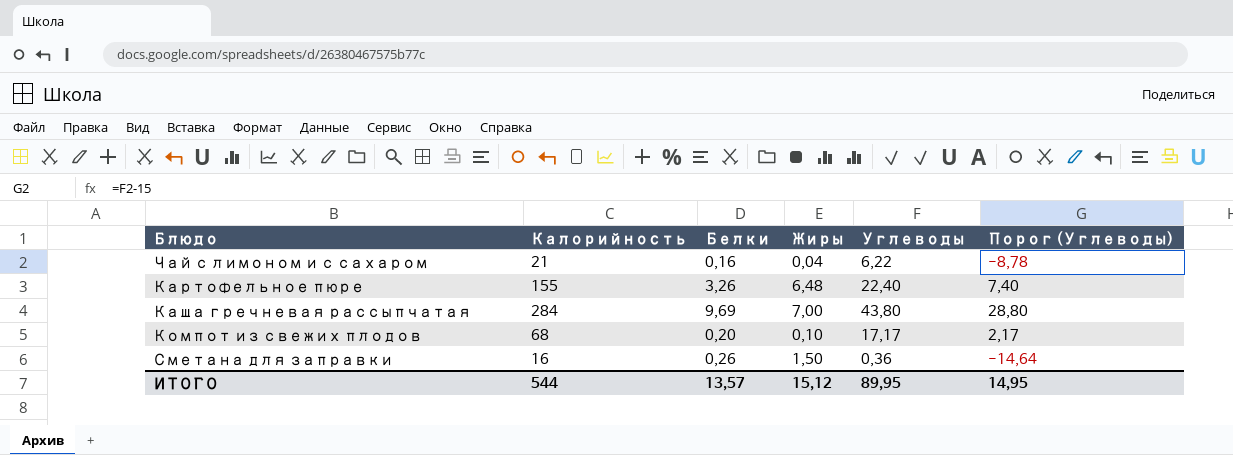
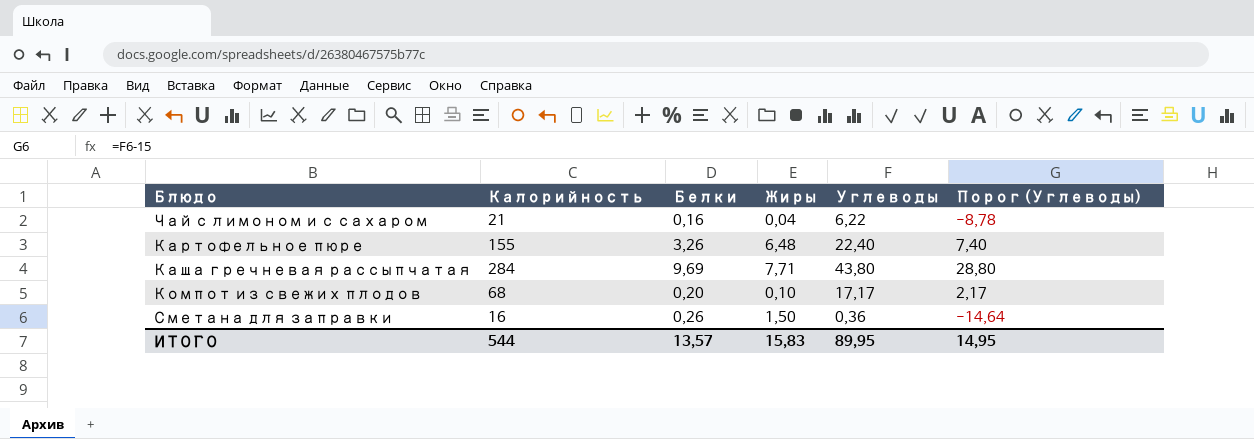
Каша гречневая рассыпчатая | Жиры: 7,00 -> 7,71
ИТОГО | Жиры: 15,12 -> 15,83

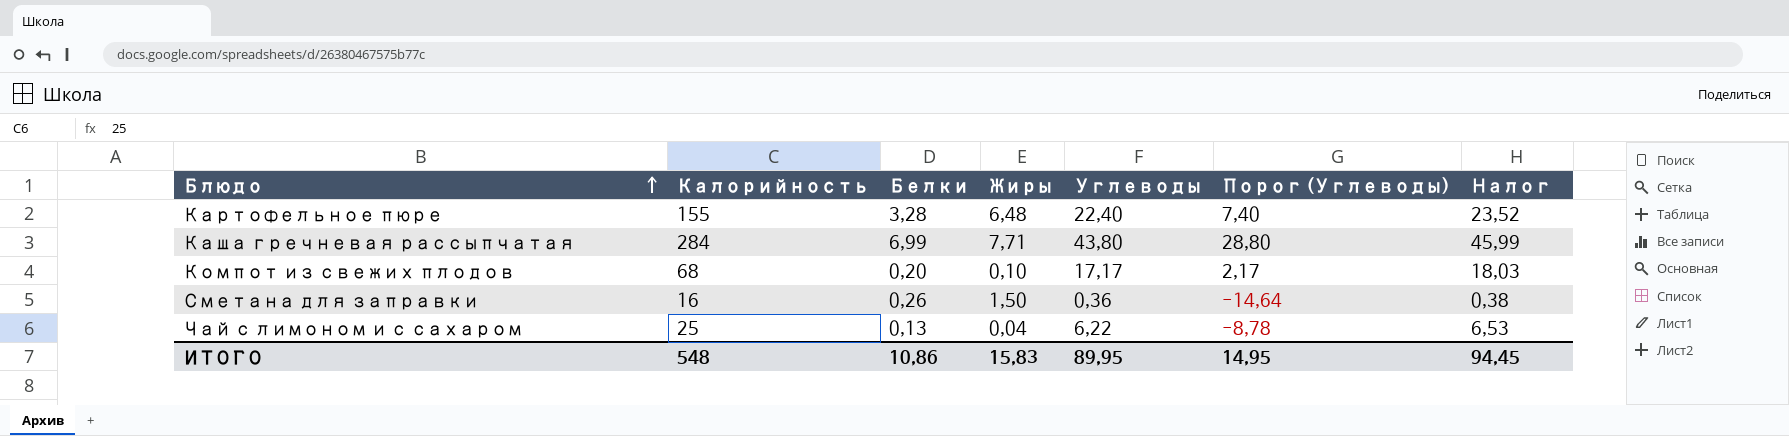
row order: none -> Блюдо ascending
column Налог | formula: none -> [Углеводы] * 1,05
Картофельное пюре | Белки: 3,26 -> 3,28
Каша гречневая рассыпчатая | Белки: 9,69 -> 6,99
Чай с лимоном и с сахаром | Калорийность: 21 -> 25
Чай с лимоном и с сахаром | Белки: 0,16 -> 0,13
ИТОГО | Калорийность: 544 -> 548
ИТОГО | Белки: 13,57 -> 10,86

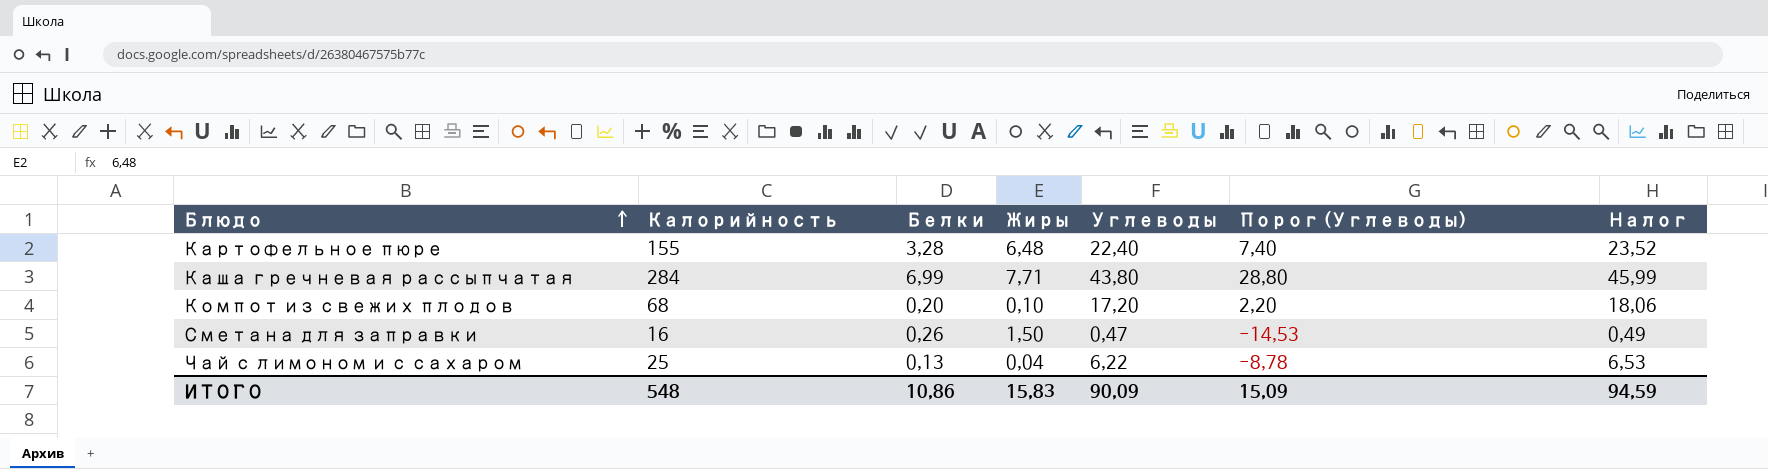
Компот из свежих плодов | Углеводы: 17,17 -> 17,20
Компот из свежих плодов | Порог (Углеводы): 2,17 -> 2,20
Компот из свежих плодов | Налог: 18,03 -> 18,06
Сметана для заправки | Углеводы: 0,36 -> 0,47
Сметана для заправки | Порог (Углеводы): -14,64 -> -14,53
Сметана для заправки | Налог: 0,38 -> 0,49
ИТОГО | Углеводы: 89,95 -> 90,09
ИТОГО | Порог (Углеводы): 14,95 -> 15,09
ИТОГО | Налог: 94,45 -> 94,59

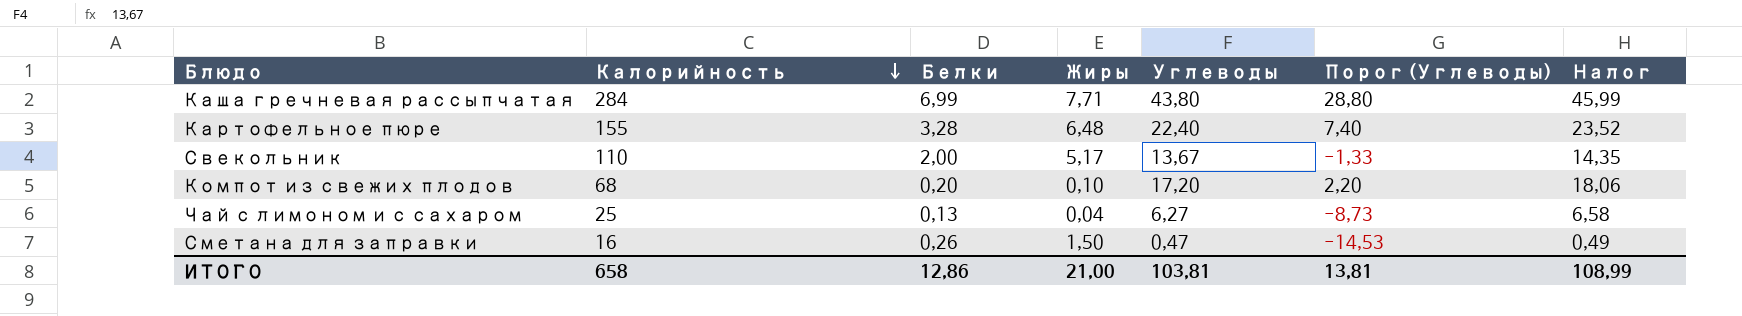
row order: Блюдо ascending -> Калорийность descending
row Свекольник: none -> 110 | 2,00 | 5,17 | 13,67 | -1,33 | 14,35
Чай с лимоном и с сахаром | Углеводы: 6,22 -> 6,27
Чай с лимоном и с сахаром | Порог (Углеводы): -8,78 -> -8,73
Чай с лимоном и с сахаром | Налог: 6,53 -> 6,58
ИТОГО | Калорийность: 548 -> 658
ИТОГО | Белки: 10,86 -> 12,86
ИТОГО | Жиры: 15,83 -> 21,00
ИТОГО | Углеводы: 90,09 -> 103,81
ИТОГО | Порог (Углеводы): 15,09 -> 13,81
ИТОГО | Налог: 94,59 -> 108,99

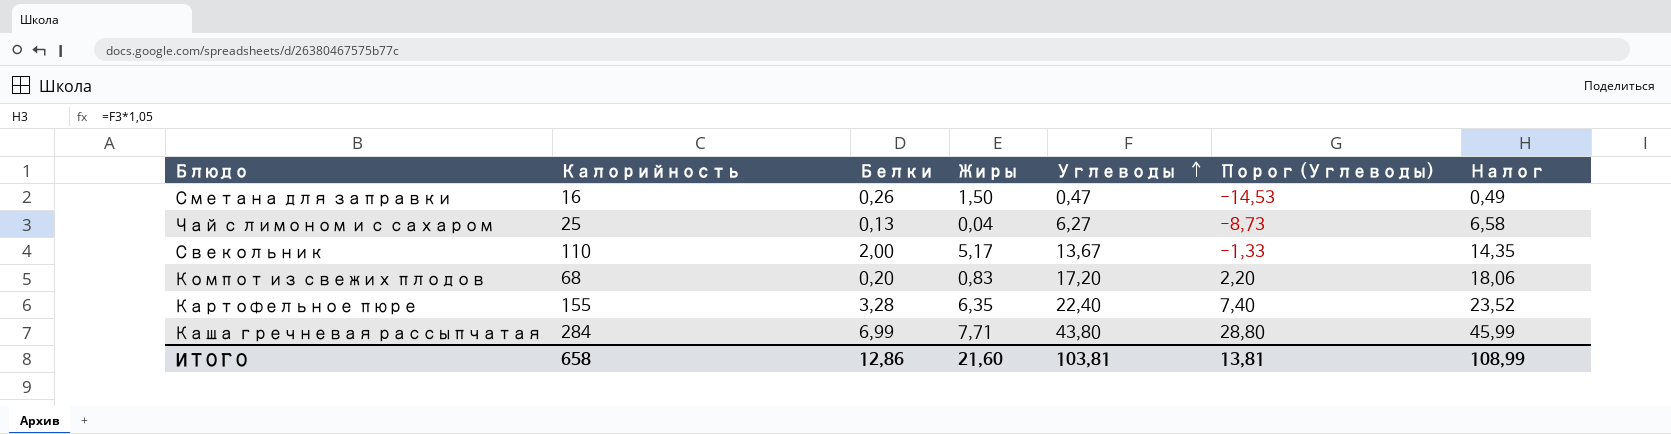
row order: Калорийность descending -> Углеводы ascending
Компот из свежих плодов | Жиры: 0,10 -> 0,83
Картофельное пюре | Жиры: 6,48 -> 6,35
ИТОГО | Жиры: 21,00 -> 21,60

